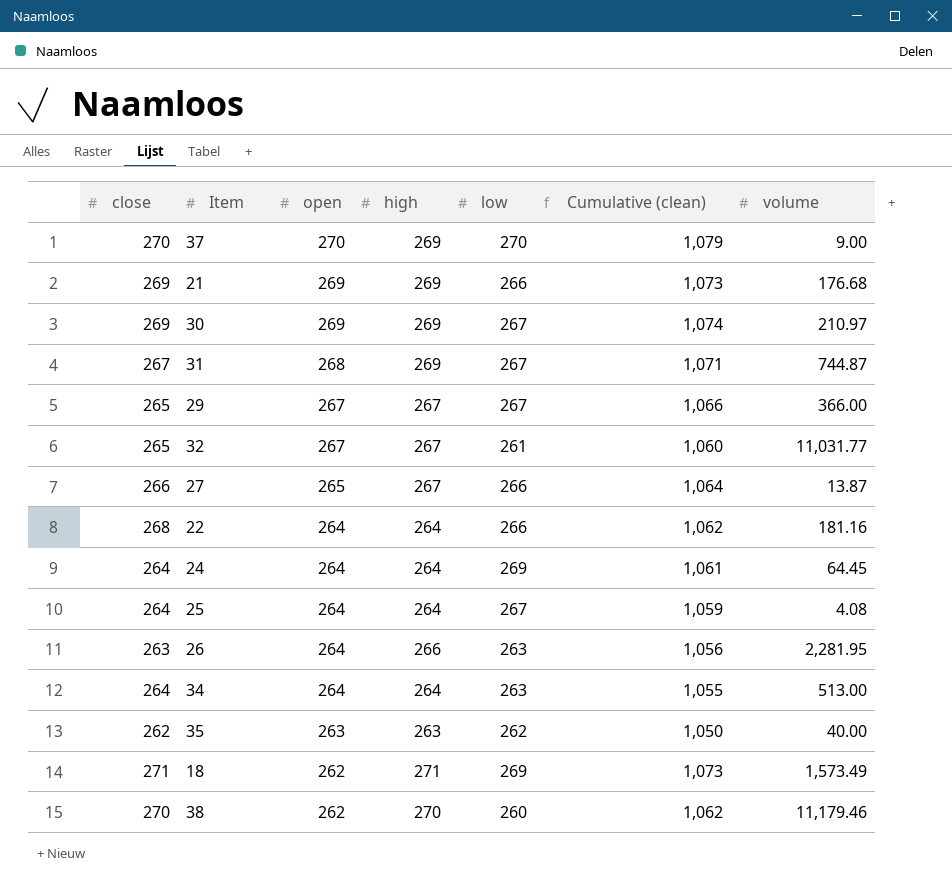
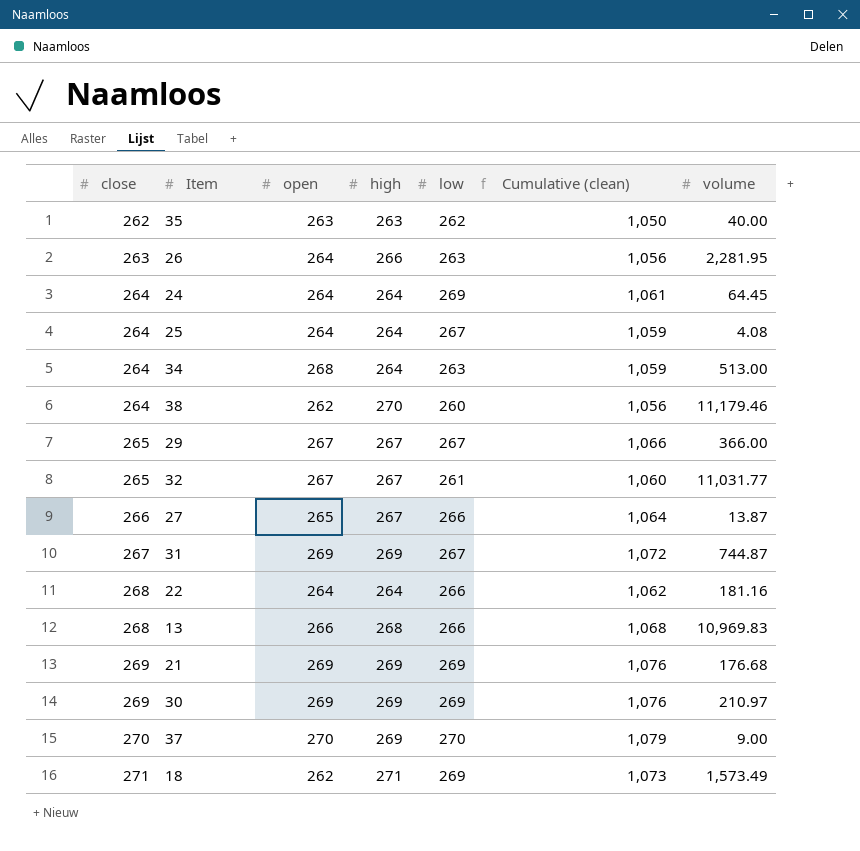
row order: open descending -> close ascending
34 | open: 264 -> 268
34 | Cumulative (clean): 1,055 -> 1,059
38 | close: 270 -> 264
38 | Cumulative (clean): 1,062 -> 1,056
31 | open: 268 -> 269
31 | Cumulative (clean): 1,071 -> 1,072
row 13: none -> 268 | 266 | 268 | 266 | 1,068 | 10,969.83
21 | low: 266 -> 269
21 | Cumulative (clean): 1,073 -> 1,076
30 | low: 267 -> 269
30 | Cumulative (clean): 1,074 -> 1,076

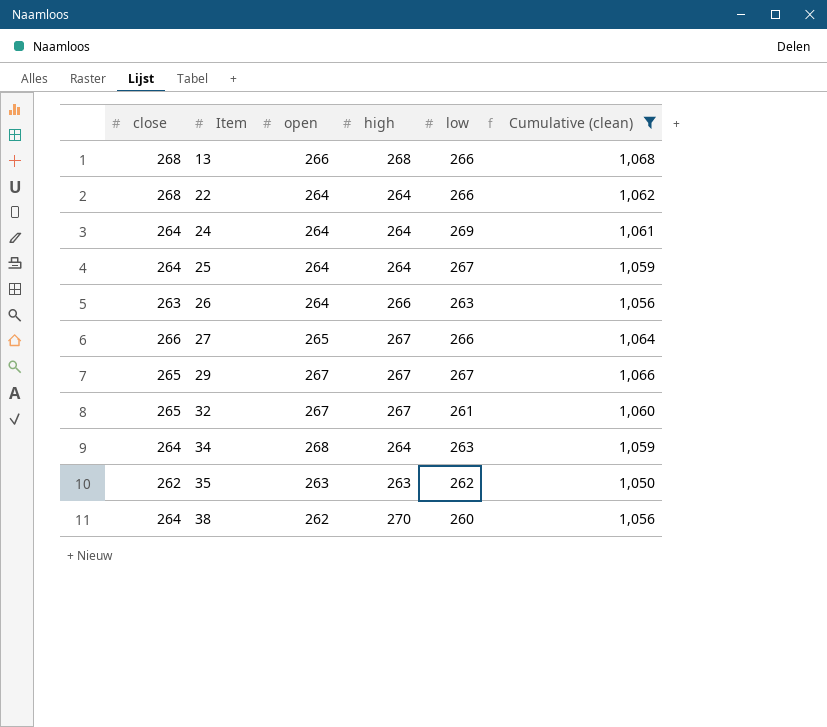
filter: none -> Cumulative (clean) <= 1,068
row order: close ascending -> Item ascending
column volume | position: 7 -> none

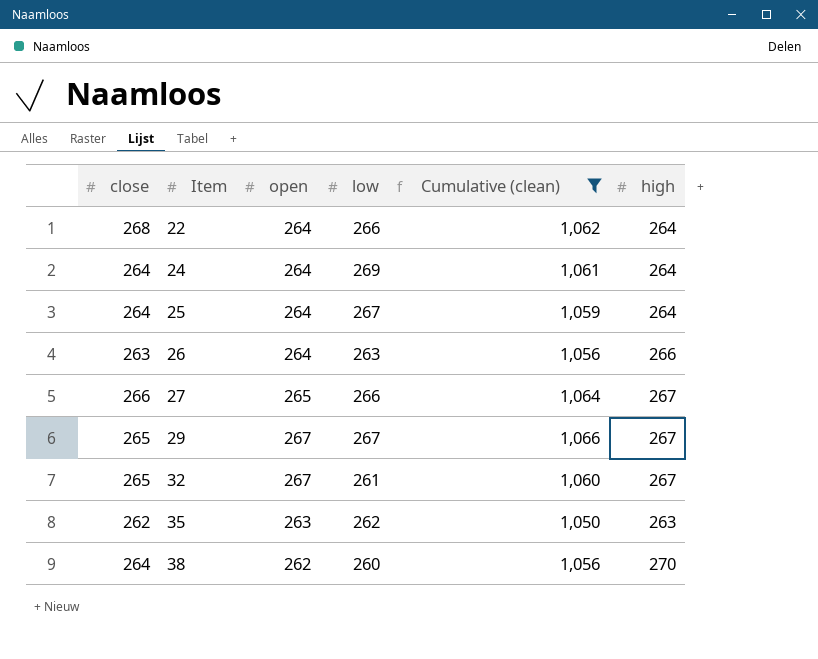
column high | position: 4 -> 6
row 13: 268 | 266 | 268 | 266 | 1,068 -> none
row 34: 264 | 268 | 264 | 263 | 1,059 -> none

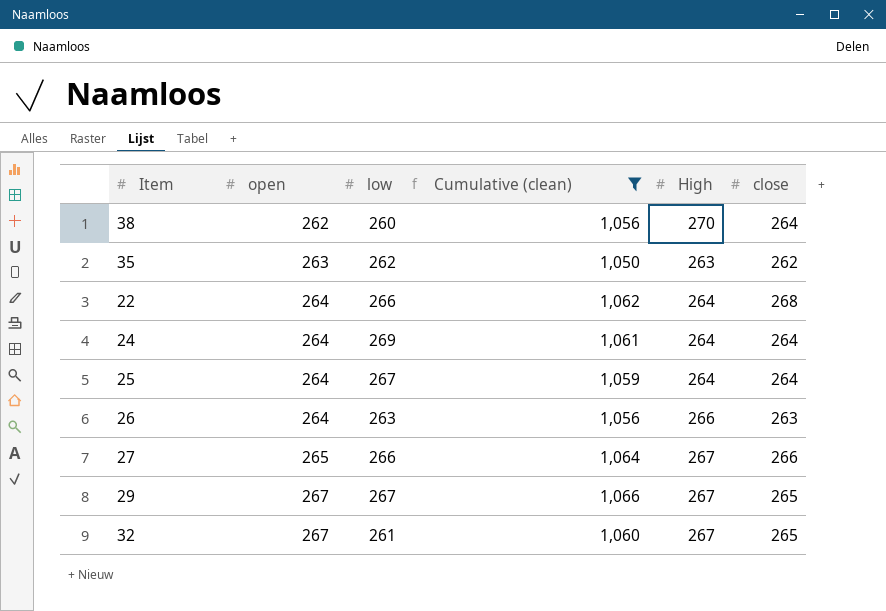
row order: Item ascending -> open ascending
column name: high -> High
column close | position: 1 -> 6

